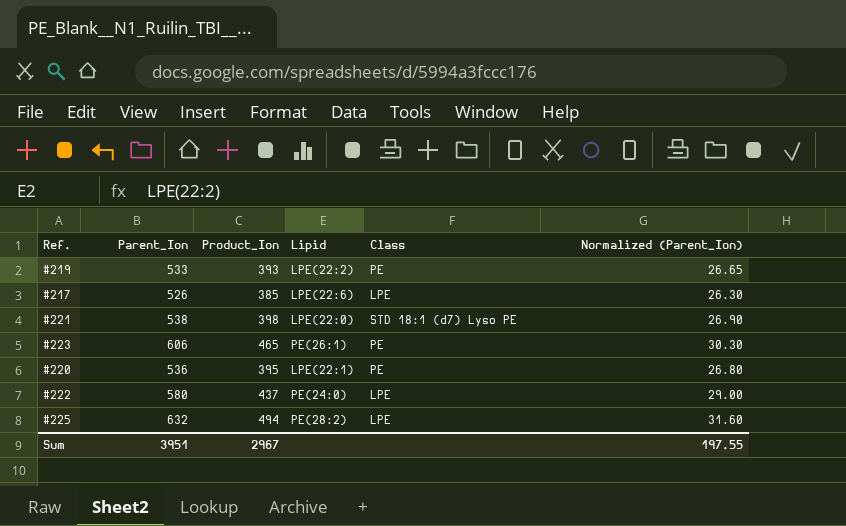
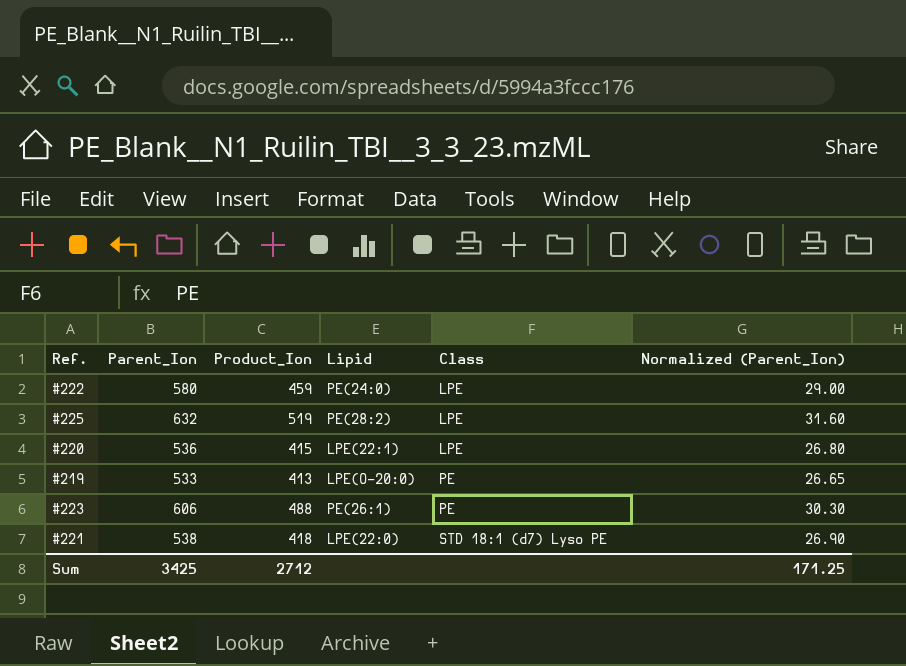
row order: none -> Class ascending
row #217: 526 | 385 | LPE(22:6) | LPE | 26.30 -> none
#222 | Product_Ion: 437 -> 459
#225 | Product_Ion: 494 -> 519
#220 | Product_Ion: 395 -> 415
#220 | Class: PE -> LPE
#219 | Product_Ion: 393 -> 413
#219 | Lipid: LPE(22:2) -> LPE(O-20:0)
#223 | Product_Ion: 465 -> 488
#221 | Product_Ion: 398 -> 418
Sum | Parent_Ion: 3951 -> 3425
Sum | Product_Ion: 2967 -> 2712
Sum | Normalized (Parent_Ion): 197.55 -> 171.25

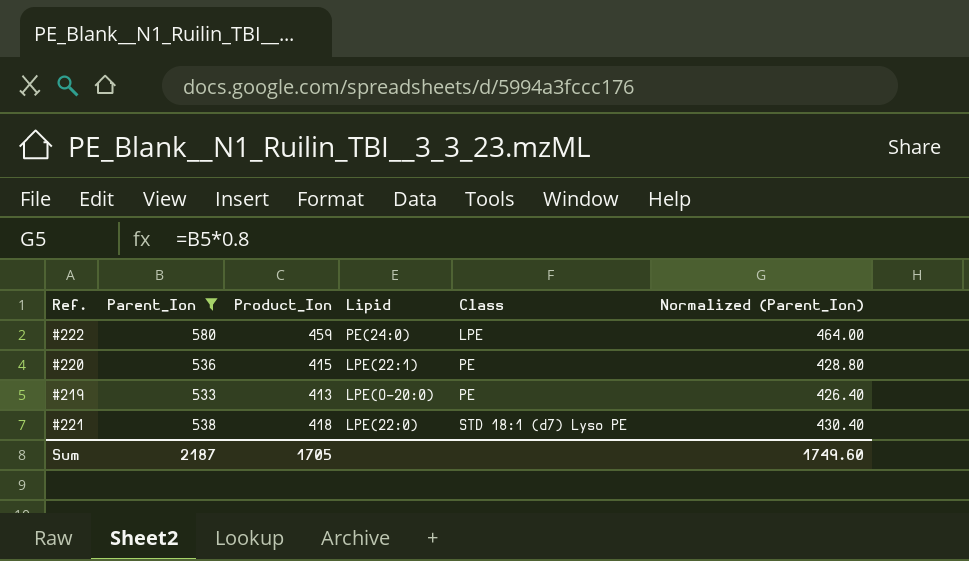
filter: none -> Parent_Ion <= 580
column Normalized (Parent_Ion) | formula: [Parent_Ion] * 0.05 -> [Parent_Ion] * 0.8
#220 | Class: LPE -> PE
Sum | Parent_Ion: 3425 -> 2187
Sum | Product_Ion: 2712 -> 1705
Sum | Normalized (Parent_Ion): 171.25 -> 1749.60

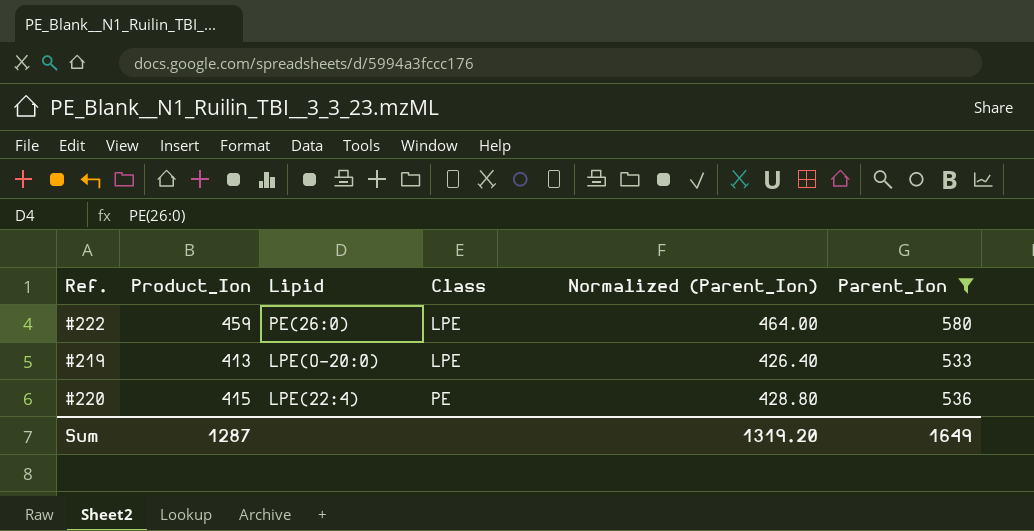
row order: Class ascending -> Lipid descending
column Parent_Ion | position: 2 -> 6
row #221: 538 | 418 | LPE(22:0) | STD 18:1 (d7) Lyso PE | 430.40 -> none
#222 | Lipid: PE(24:0) -> PE(26:0)
#219 | Class: PE -> LPE
#220 | Lipid: LPE(22:1) -> LPE(22:4)
Sum | Product_Ion: 1705 -> 1287
Sum | Normalized (Parent_Ion): 1749.60 -> 1319.20
Sum | Parent_Ion: 2187 -> 1649

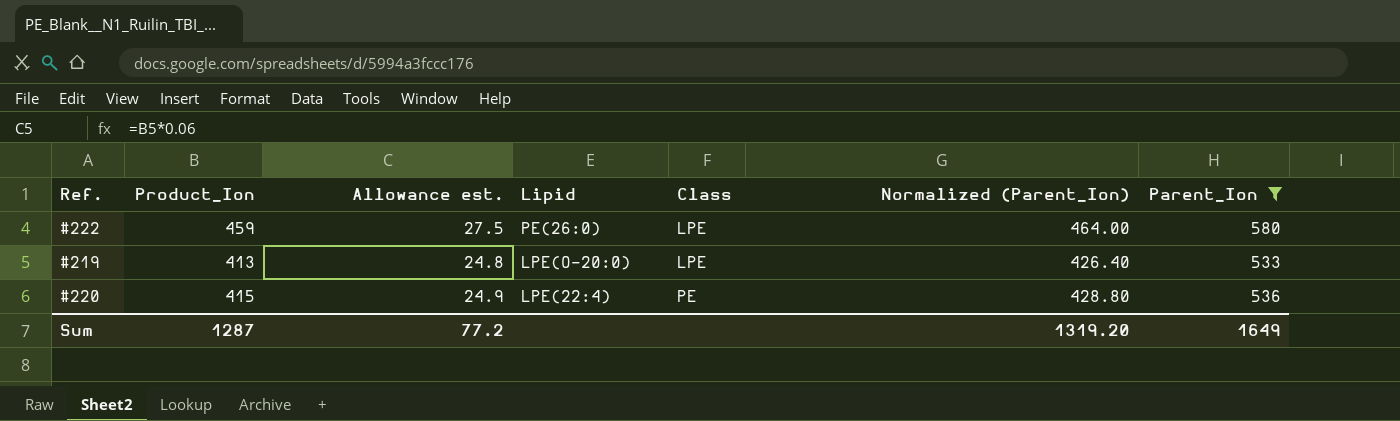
column Allowance est. | formula: none -> [Product_Ion] * 0.06

